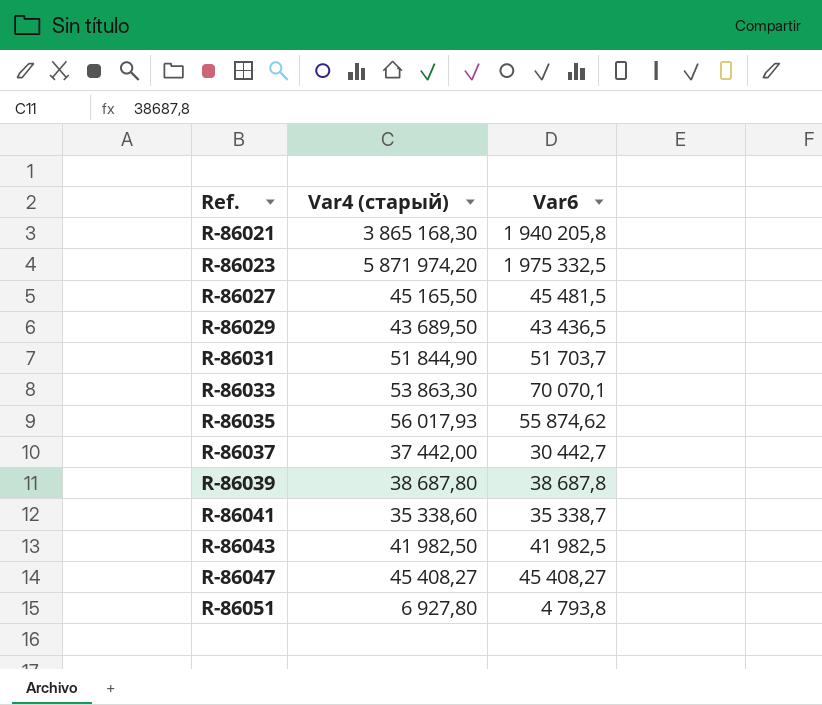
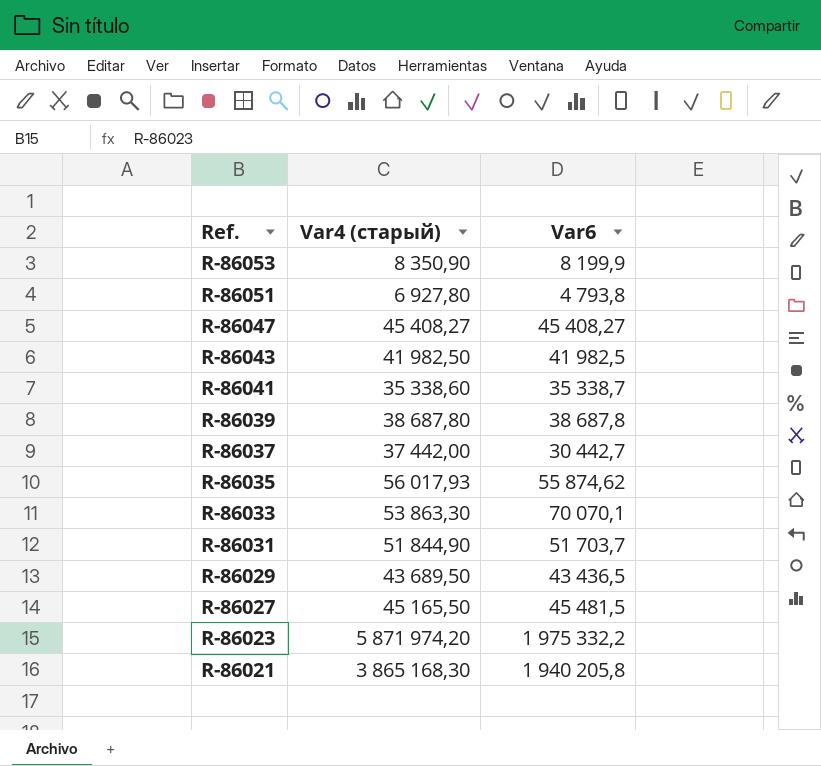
row order: Ref. ascending -> Ref. descending
row R-86053: none -> 8 350,90 | 8 199,9
R-86023 | Var6: 1 975 332,5 -> 1 975 332,2

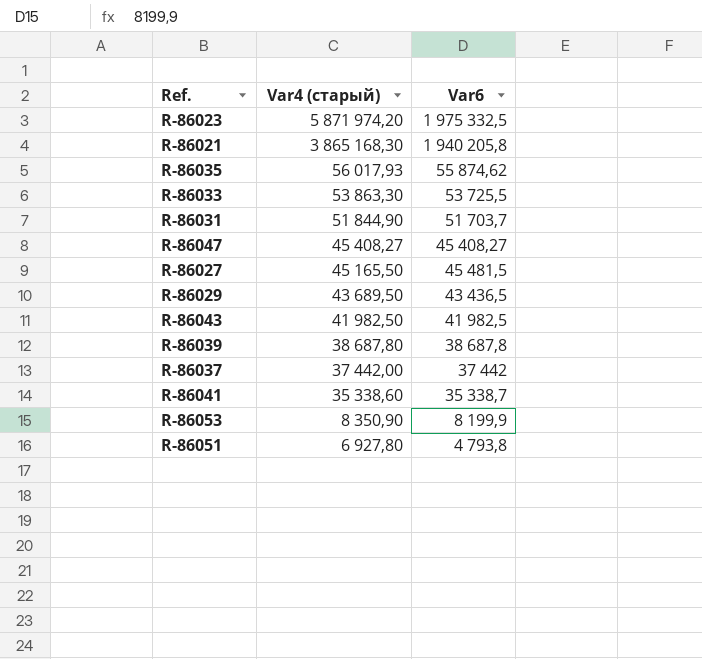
row order: Ref. descending -> Var4 (старый) descending
R-86023 | Var6: 1 975 332,2 -> 1 975 332,5
R-86033 | Var6: 70 070,1 -> 53 725,5
R-86037 | Var6: 30 442,7 -> 37 442

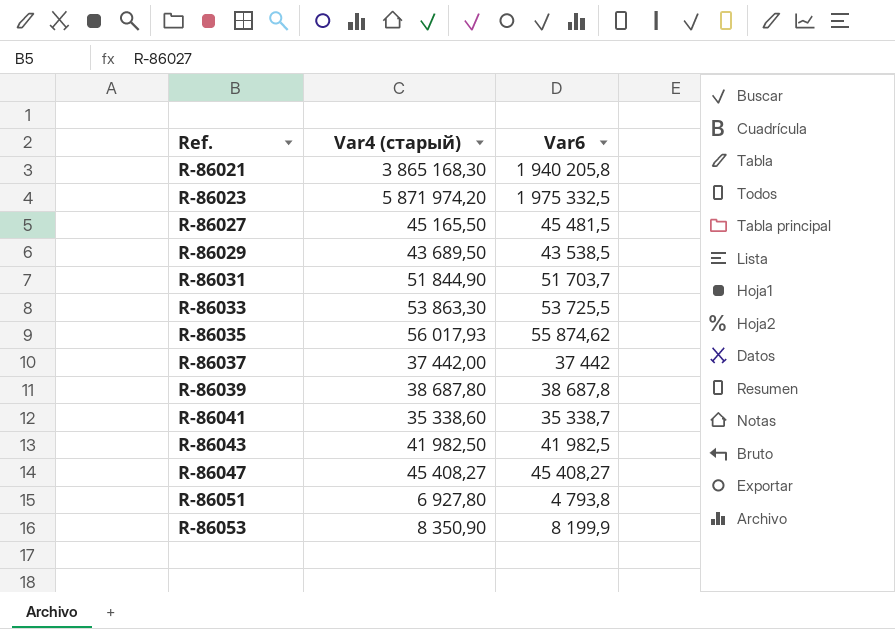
row order: Var4 (старый) descending -> Ref. ascending
R-86029 | Var6: 43 436,5 -> 43 538,5

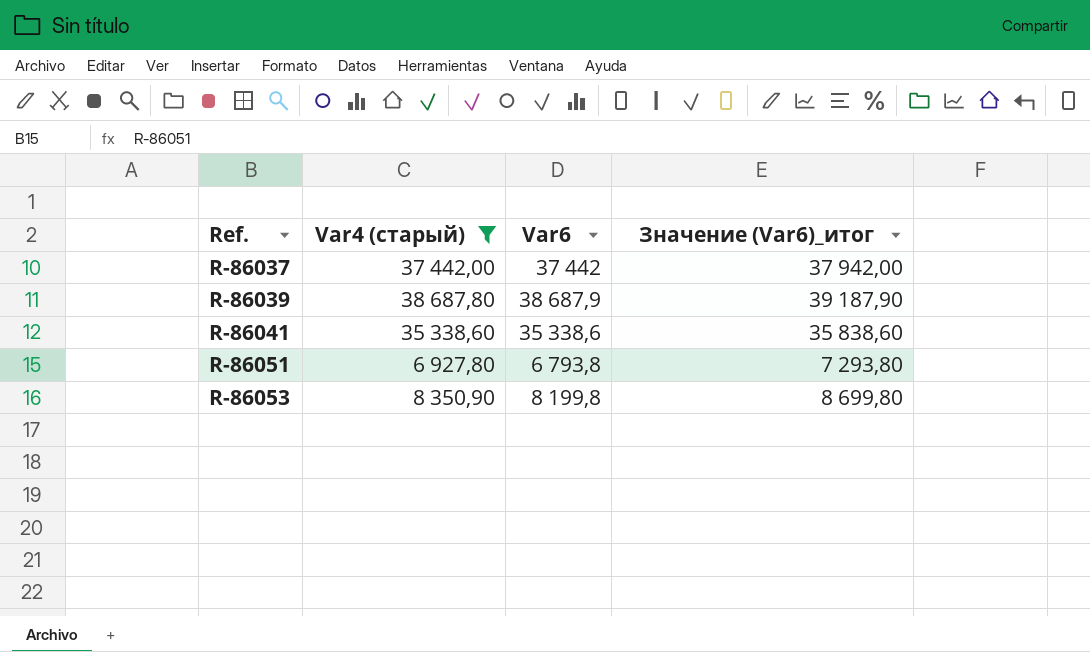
filter: none -> Var4 (старый) <= 38 687,80
column Значение (Var6)_итог | formula: none -> [Var6] + 500
R-86039 | Var6: 38 687,8 -> 38 687,9
R-86041 | Var6: 35 338,7 -> 35 338,6
R-86051 | Var6: 4 793,8 -> 6 793,8
R-86053 | Var6: 8 199,9 -> 8 199,8

